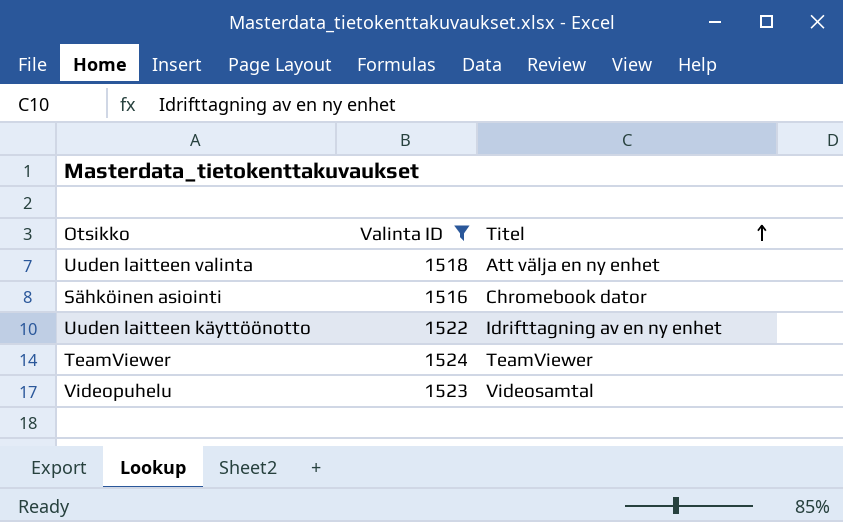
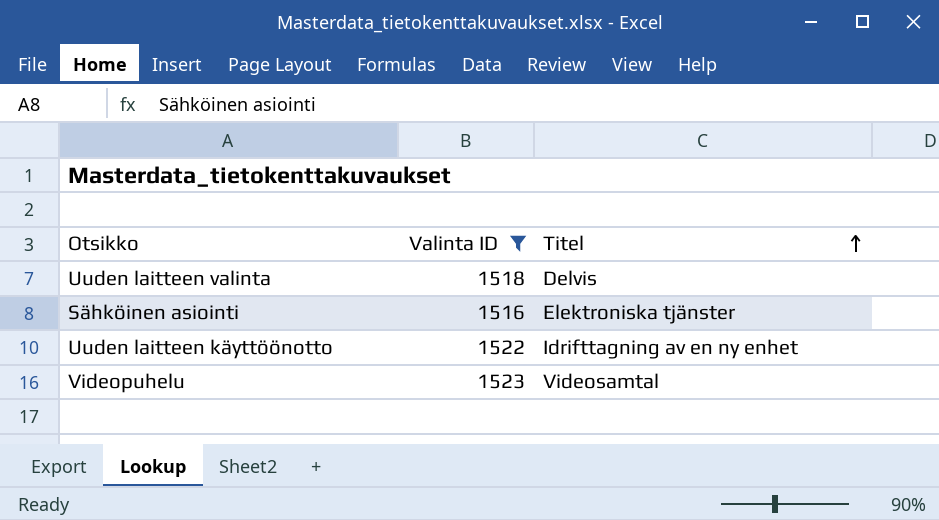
row TeamViewer: 1524 | TeamViewer -> none
Uuden laitteen valinta | Titel: Att välja en ny enhet -> Delvis
Sähköinen asiointi | Titel: Chromebook dator -> Elektroniska tjänster

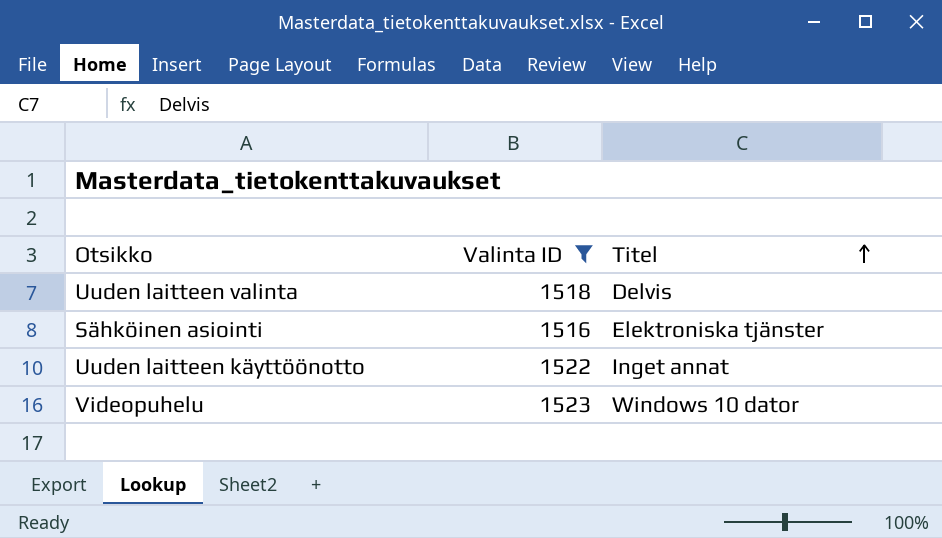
Uuden laitteen käyttöönotto | Titel: Idrifttagning av en ny enhet -> Inget annat
Videopuhelu | Titel: Videosamtal -> Windows 10 dator

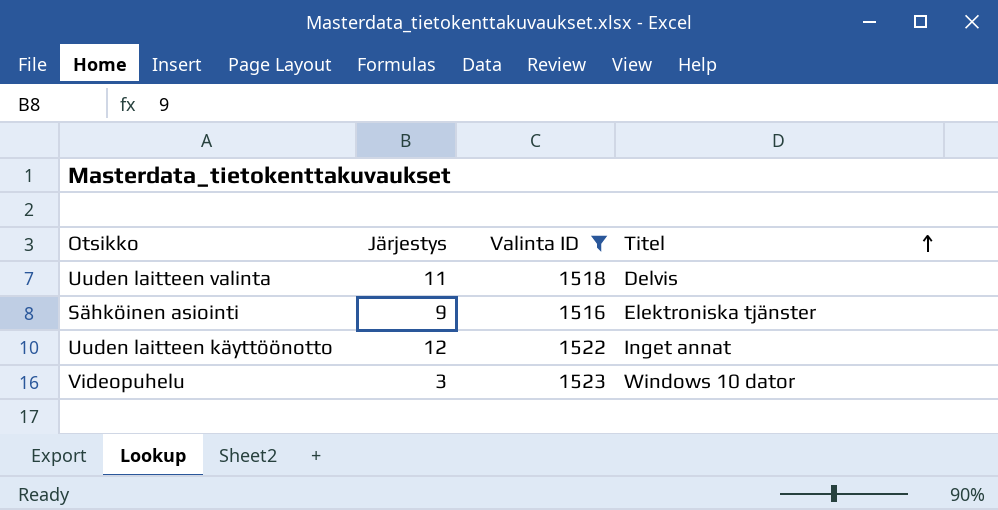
column Järjestys | position: none -> 2

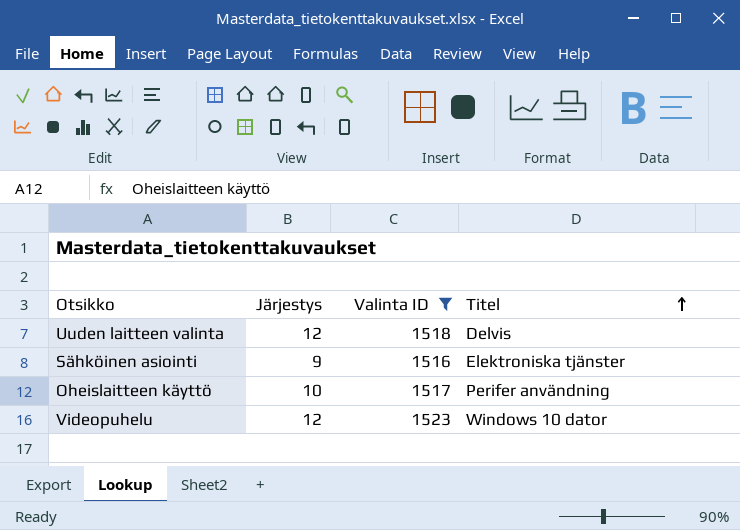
row Uuden laitteen käyttöönotto: 12 | 1522 | Inget annat -> none
Uuden laitteen valinta | Järjestys: 11 -> 12
row Oheislaitteen käyttö: none -> 10 | 1517 | Perifer användning
Videopuhelu | Järjestys: 3 -> 12

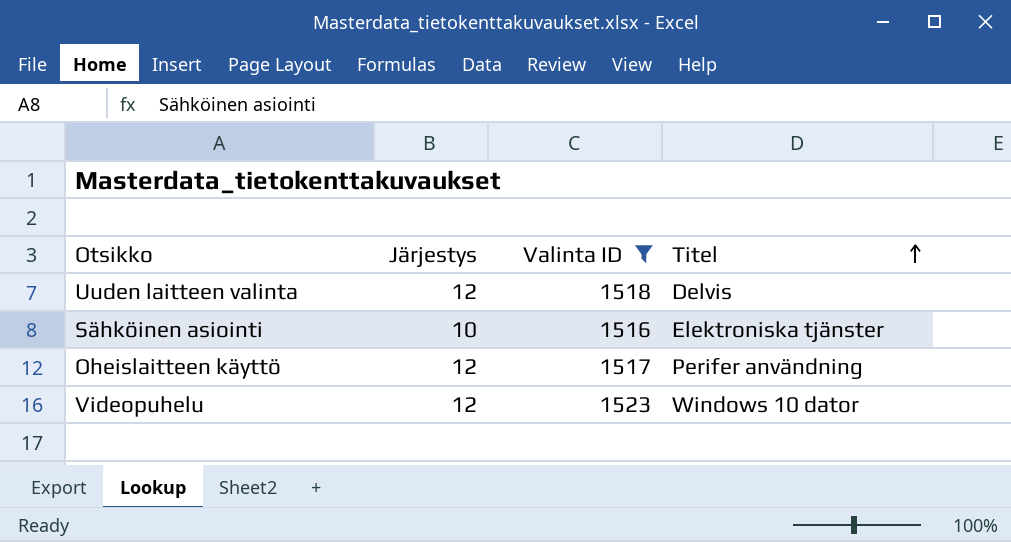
Sähköinen asiointi | Järjestys: 9 -> 10
Oheislaitteen käyttö | Järjestys: 10 -> 12

